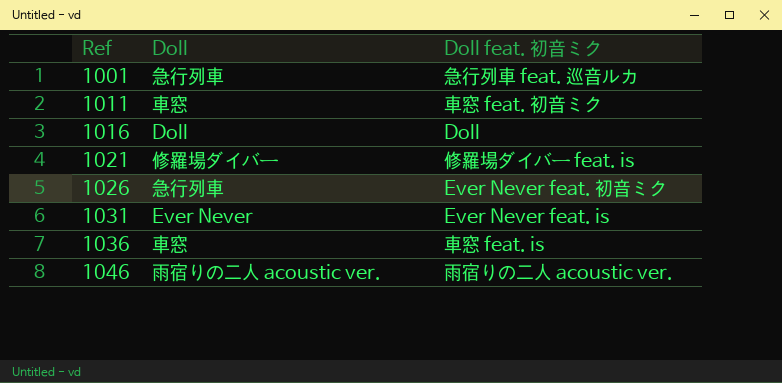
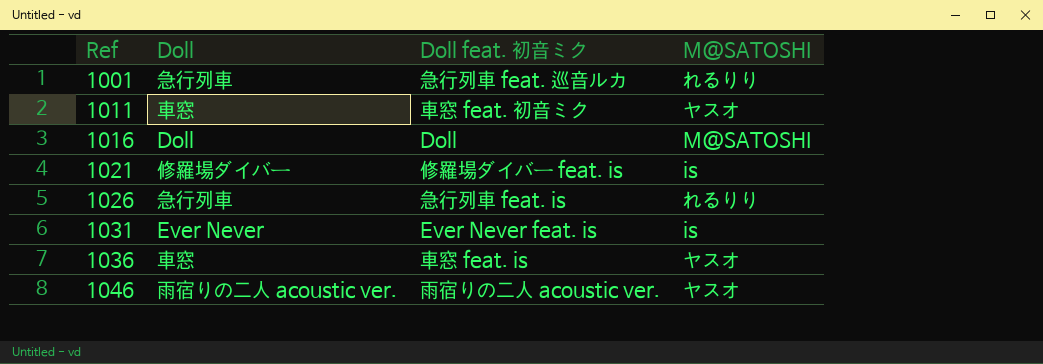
column M@SATOSHI | position: none -> 4
1026 | Doll feat. 初音ミク: Ever Never feat. 初音ミク -> 急行列車 feat. is

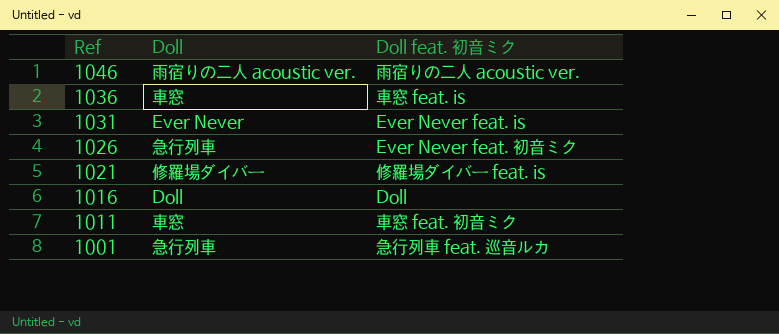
row order: Ref ascending -> Ref descending
column M@SATOSHI | position: 4 -> none
1026 | Doll feat. 初音ミク: 急行列車 feat. is -> Ever Never feat. 初音ミク

